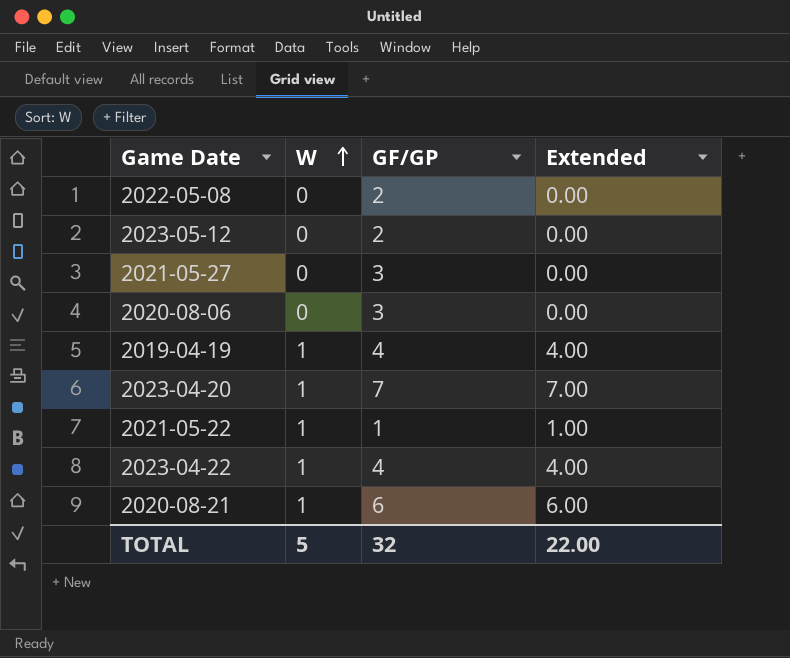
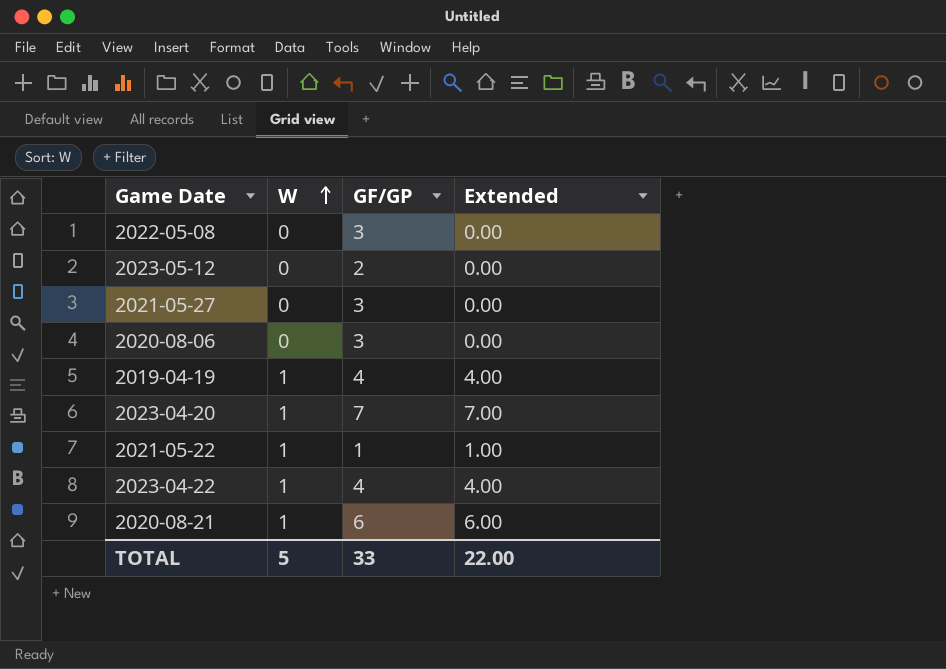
2022-05-08 | GF/GP: 2 -> 3
TOTAL | GF/GP: 32 -> 33

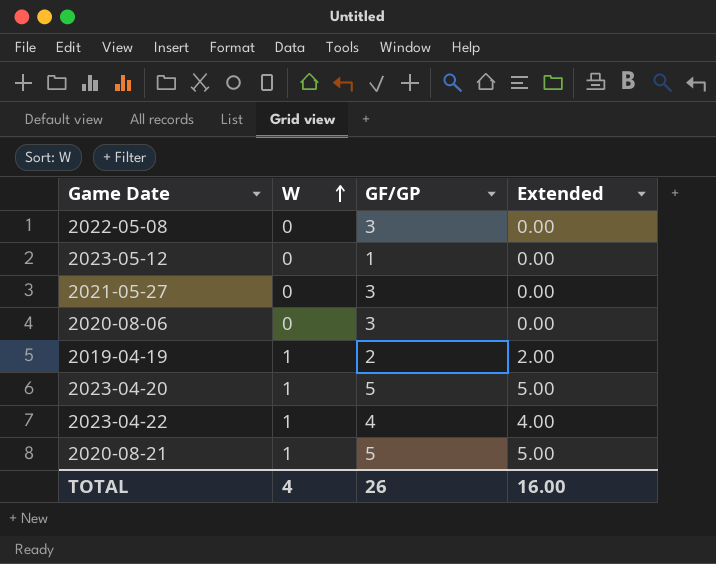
row 2021-05-22: 1 | 1 | 1.00 -> none
2023-05-12 | GF/GP: 2 -> 1
2019-04-19 | GF/GP: 4 -> 2
2019-04-19 | Extended: 4.00 -> 2.00
2023-04-20 | GF/GP: 7 -> 5
2023-04-20 | Extended: 7.00 -> 5.00
2020-08-21 | GF/GP: 6 -> 5
2020-08-21 | Extended: 6.00 -> 5.00
TOTAL | W: 5 -> 4
TOTAL | GF/GP: 33 -> 26
TOTAL | Extended: 22.00 -> 16.00

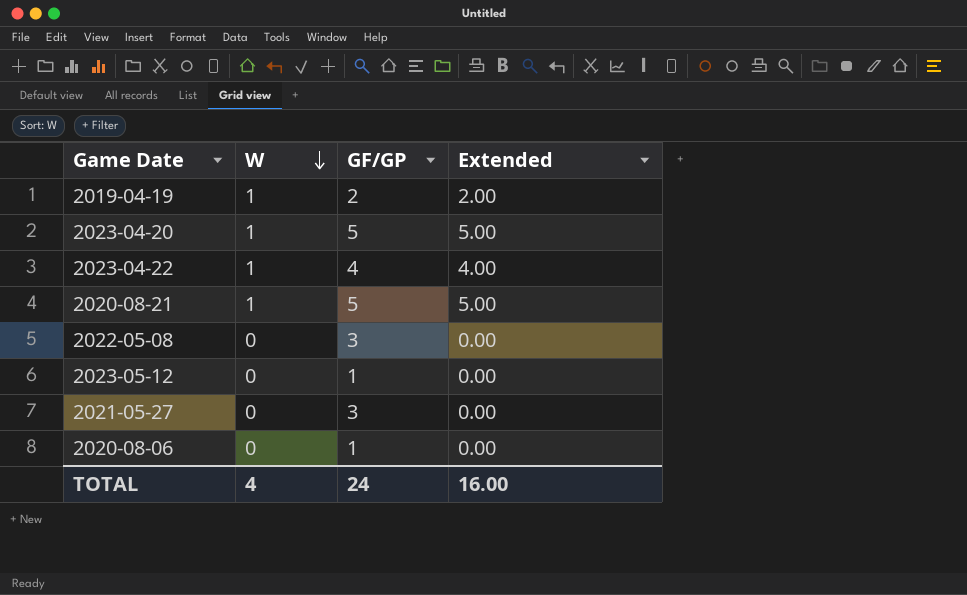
row order: W ascending -> W descending
2020-08-06 | GF/GP: 3 -> 1
TOTAL | GF/GP: 26 -> 24

